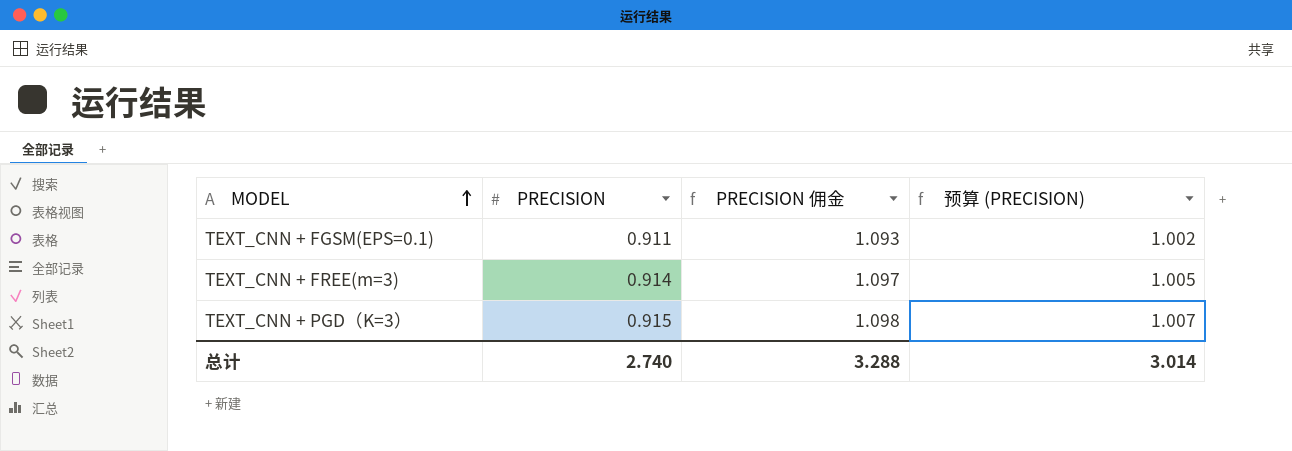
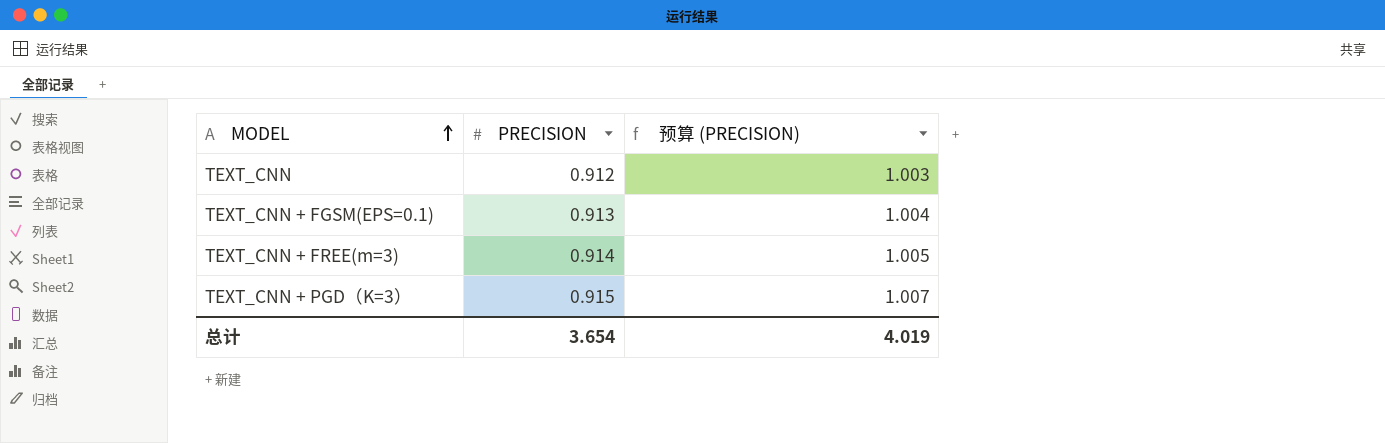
column PRECISION 佣金 | formula: [PRECISION] * 1.2 -> none
row TEXT_CNN: none -> 0.912 | 1.003
TEXT_CNN + FGSM(EPS=0.1) | PRECISION: 0.911 -> 0.913
TEXT_CNN + FGSM(EPS=0.1) | 预算 (PRECISION): 1.002 -> 1.004
总计 | PRECISION: 2.740 -> 3.654
总计 | 预算 (PRECISION): 3.014 -> 4.019

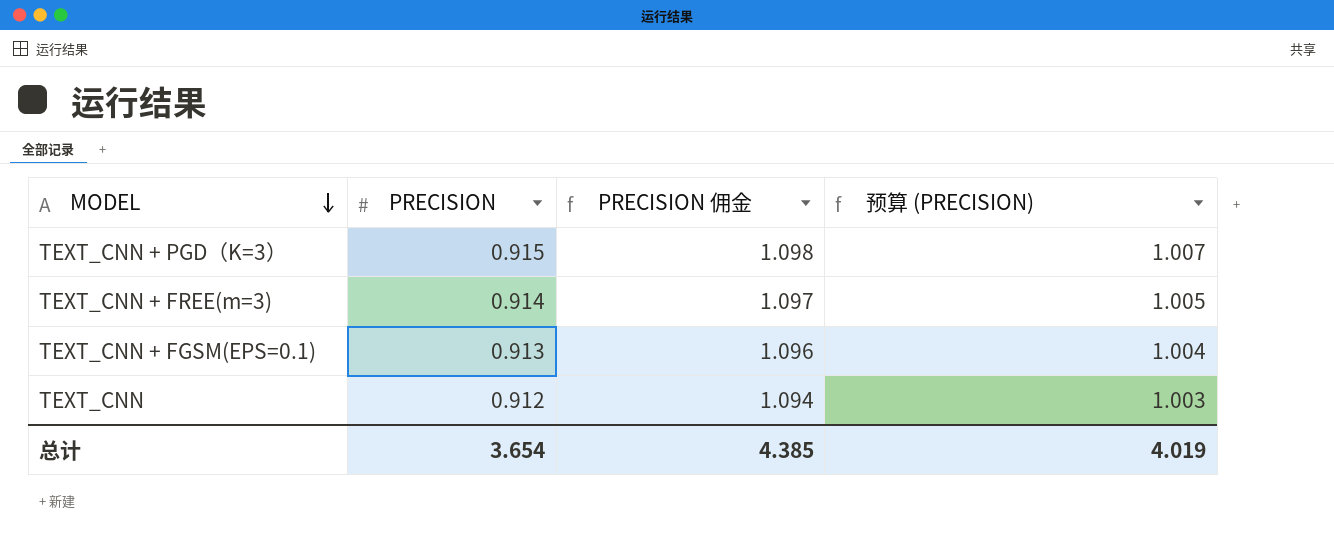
row order: MODEL ascending -> MODEL descending
column PRECISION 佣金 | formula: none -> [PRECISION] * 1.2

